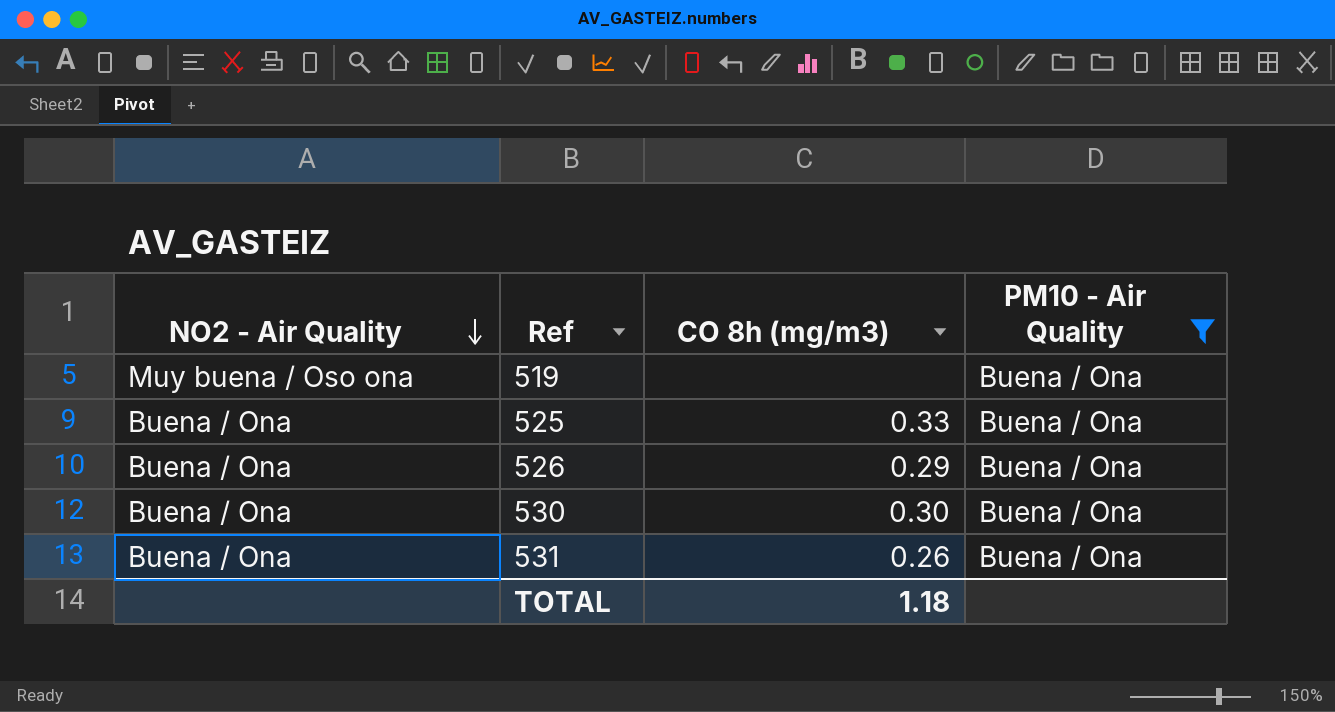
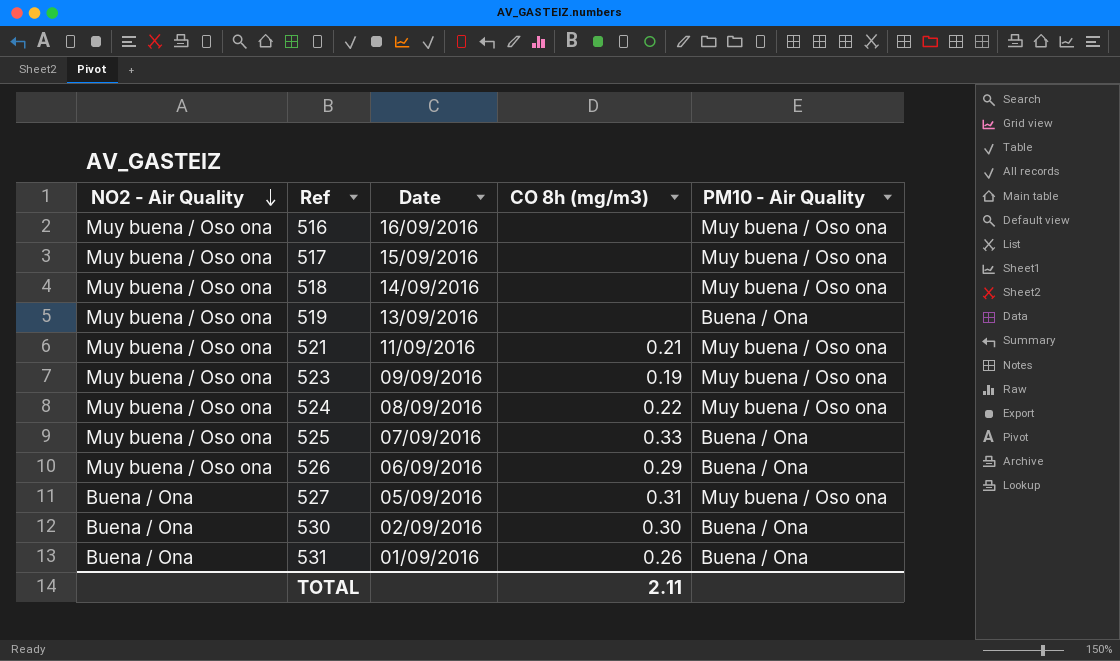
filter: PM10 - Air Quality = Buena / Ona -> none
column Date | position: none -> 3
525 | NO2 - Air Quality: Buena / Ona -> Muy buena / Oso ona
526 | NO2 - Air Quality: Buena / Ona -> Muy buena / Oso ona
TOTAL | CO 8h (mg/m3): 1.18 -> 2.11

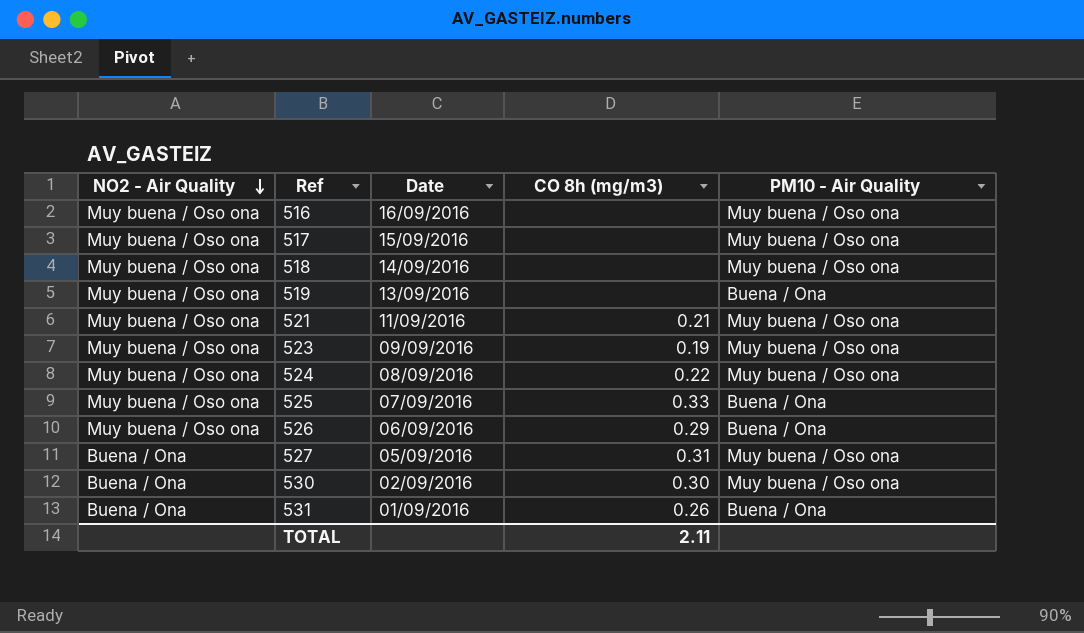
530 | PM10 - Air Quality: Buena / Ona -> Muy buena / Oso ona

